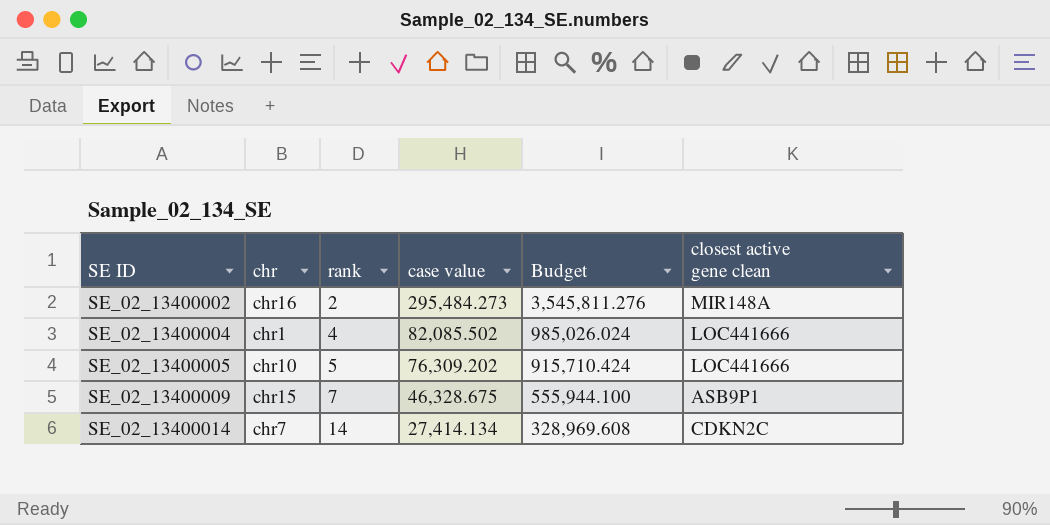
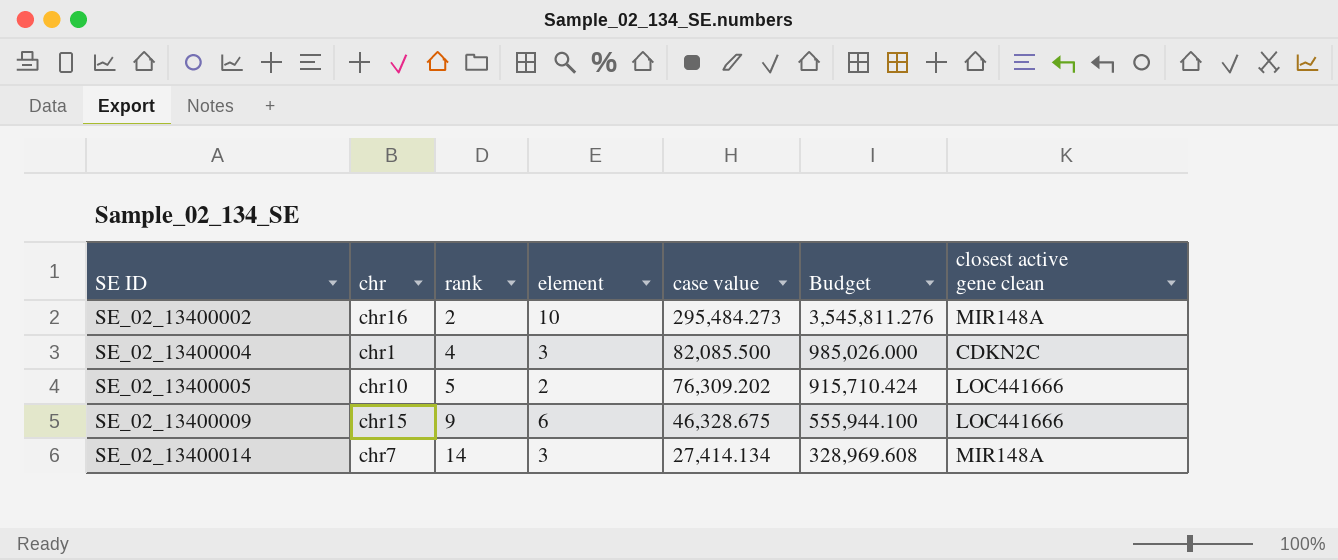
column element | position: none -> 4
SE_02_13400004 | case value: 82,085.502 -> 82,085.500
SE_02_13400004 | Budget: 985,026.024 -> 985,026.000
SE_02_13400004 | closest active gene clean: LOC441666 -> CDKN2C
SE_02_13400009 | rank: 7 -> 9
SE_02_13400009 | closest active gene clean: ASB9P1 -> LOC441666
SE_02_13400014 | closest active gene clean: CDKN2C -> MIR148A

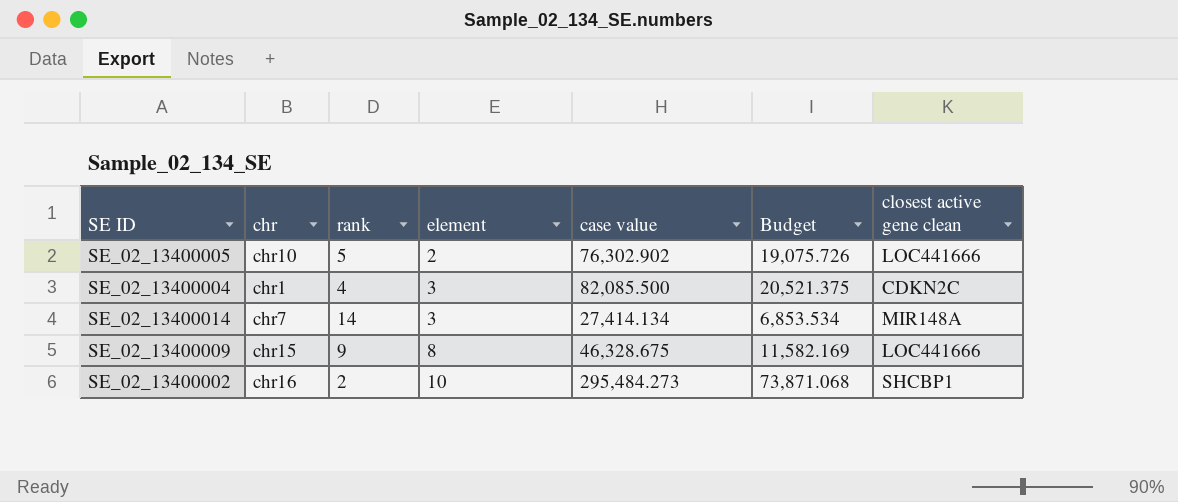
row order: SE ID ascending -> element ascending
column Budget | formula: [case value] * 12 -> [case value] * 0.25
SE_02_13400005 | case value: 76,309.202 -> 76,302.902
SE_02_13400009 | element: 6 -> 8
SE_02_13400002 | closest active gene clean: MIR148A -> SHCBP1

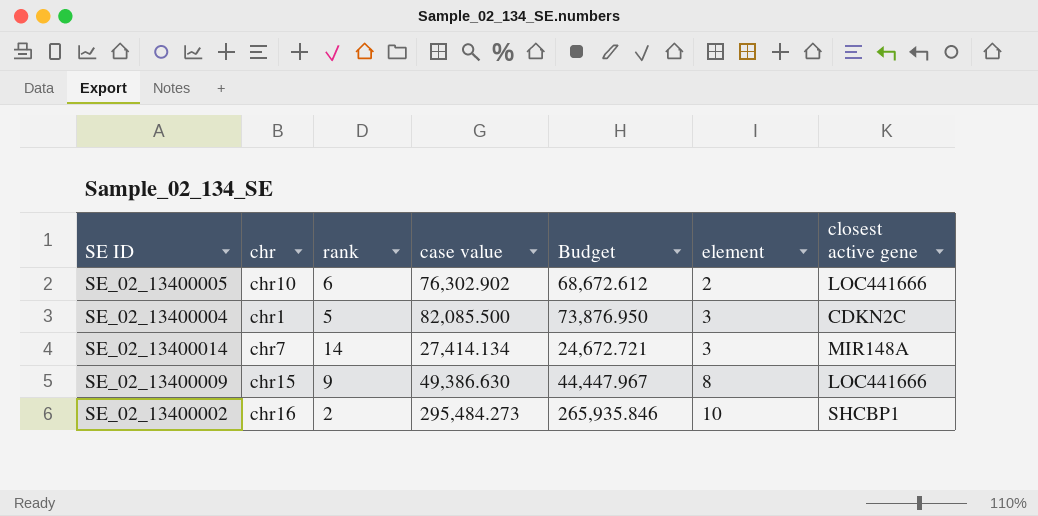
column Budget | formula: [case value] * 0.25 -> [case value] * 0.9
column element | position: 4 -> 6
column name: closest active gene clean -> closest active gene
SE_02_13400005 | rank: 5 -> 6
SE_02_13400004 | rank: 4 -> 5
SE_02_13400009 | case value: 46,328.675 -> 49,386.630

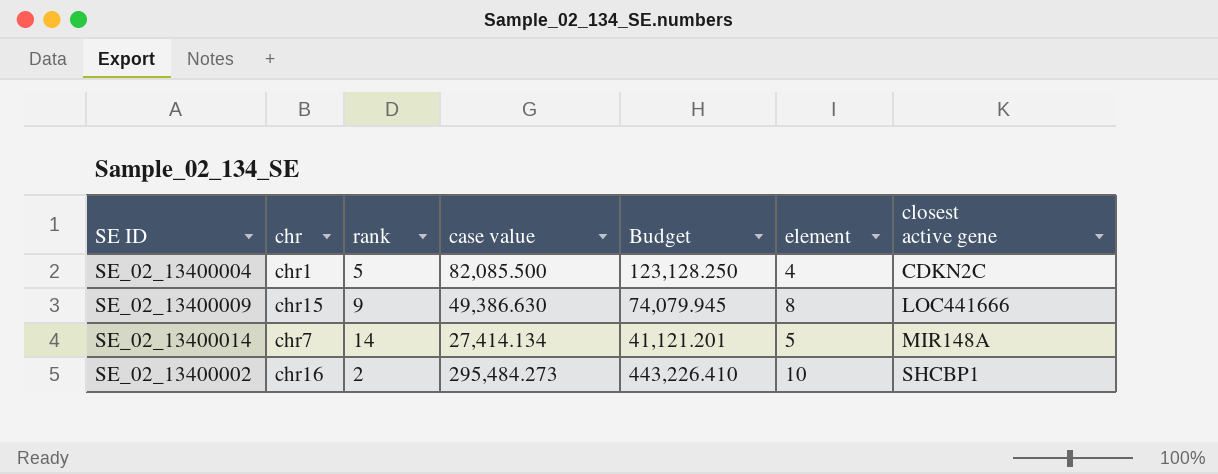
row order: element ascending -> closest active gene ascending
column Budget | formula: [case value] * 0.9 -> [case value] * 1.5
row SE_02_13400005: chr10 | 6 | 76,302.902 | 68,672.612 | 2 | LOC441666 -> none
SE_02_13400004 | element: 3 -> 4
SE_02_13400014 | element: 3 -> 5

